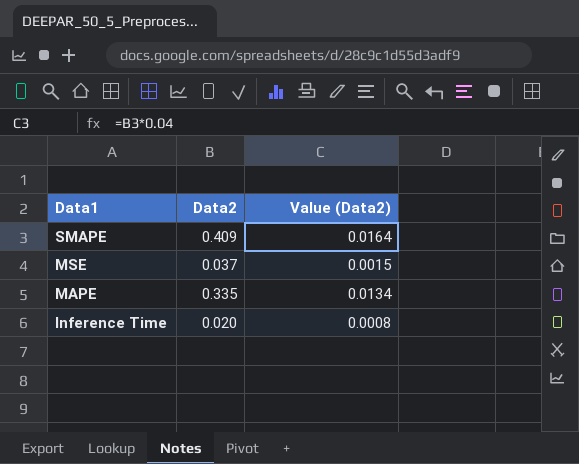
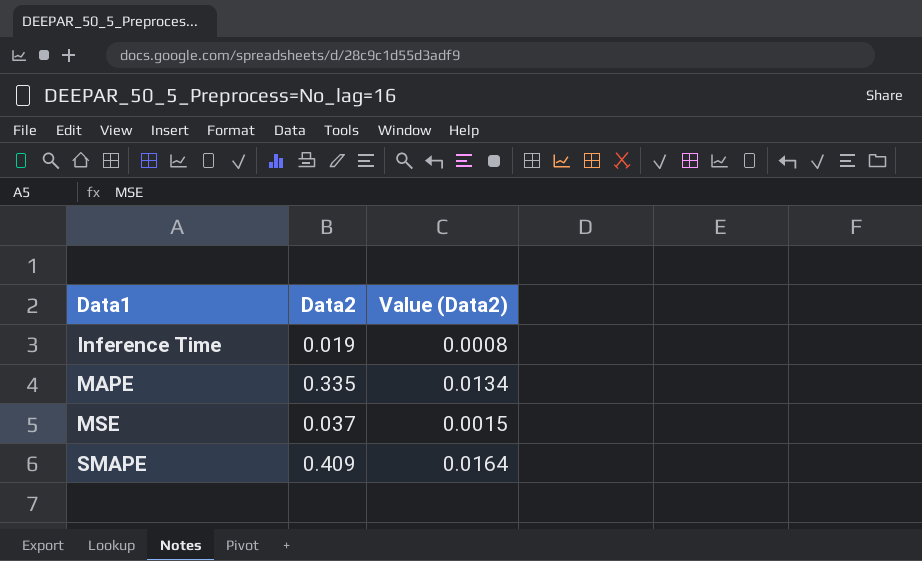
row order: Data1 descending -> Data1 ascending
Inference Time | Data2: 0.020 -> 0.019

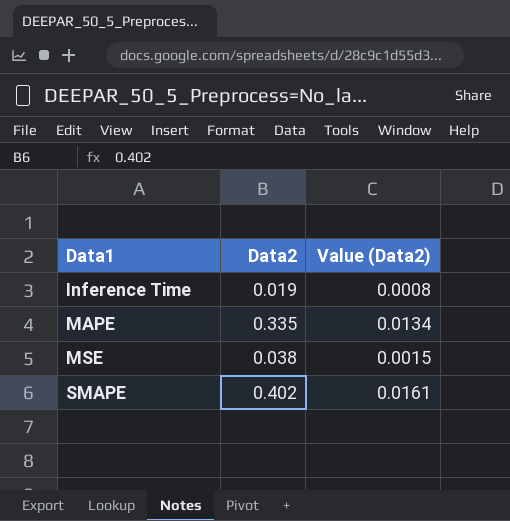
MSE | Data2: 0.037 -> 0.038
SMAPE | Data2: 0.409 -> 0.402
SMAPE | Value (Data2): 0.0164 -> 0.0161

